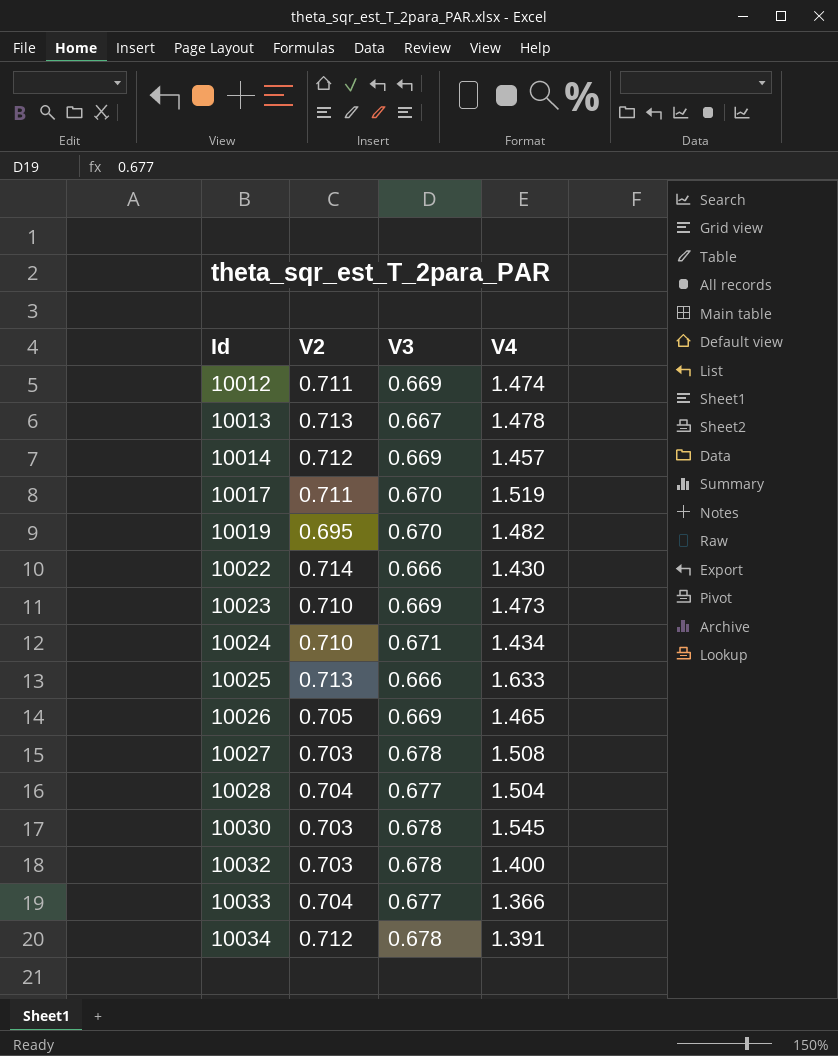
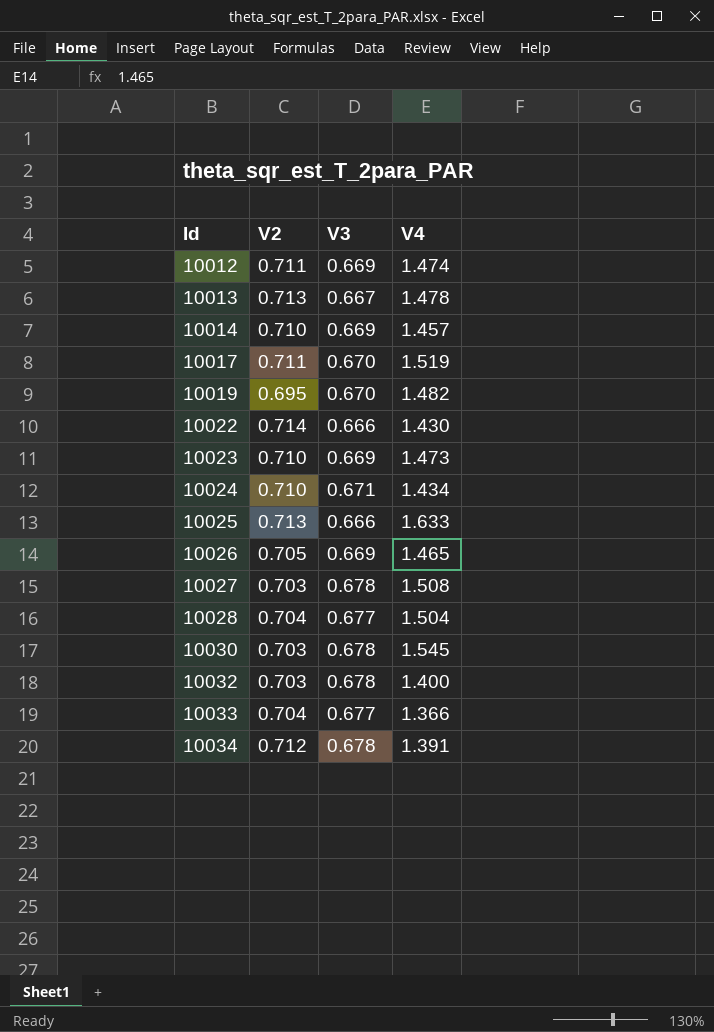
10014 | V2: 0.712 -> 0.710

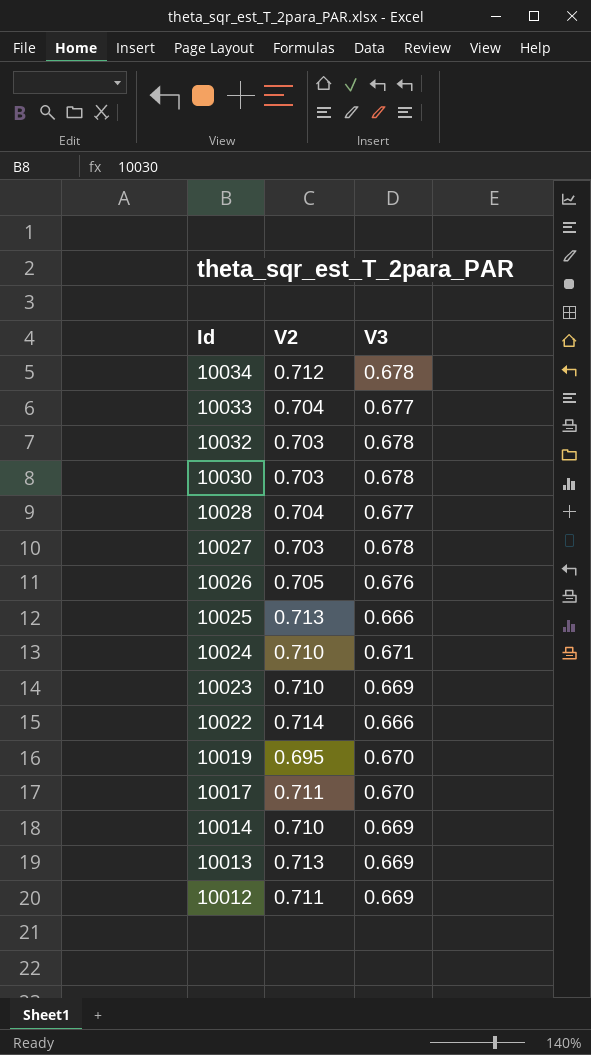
row order: Id ascending -> Id descending
column V4 | position: 4 -> none
10026 | V3: 0.669 -> 0.676
10013 | V3: 0.667 -> 0.669

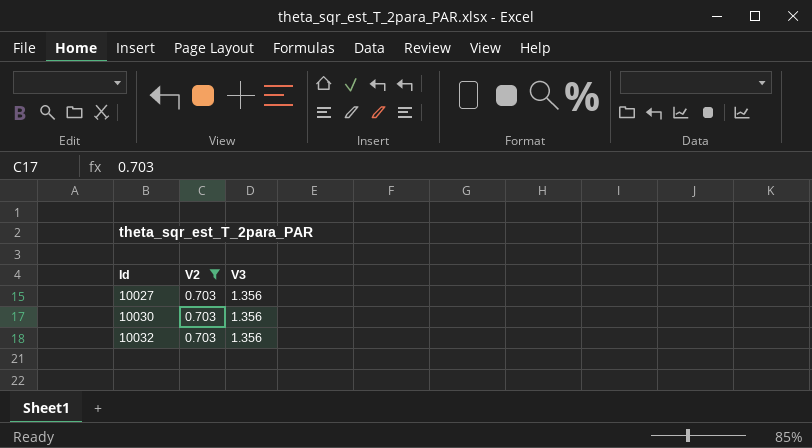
filter: none -> V2 = 0.703
row order: Id descending -> Id ascending
10027 | V3: 0.678 -> 1.356
10030 | V3: 0.678 -> 1.356
10032 | V3: 0.678 -> 1.356

